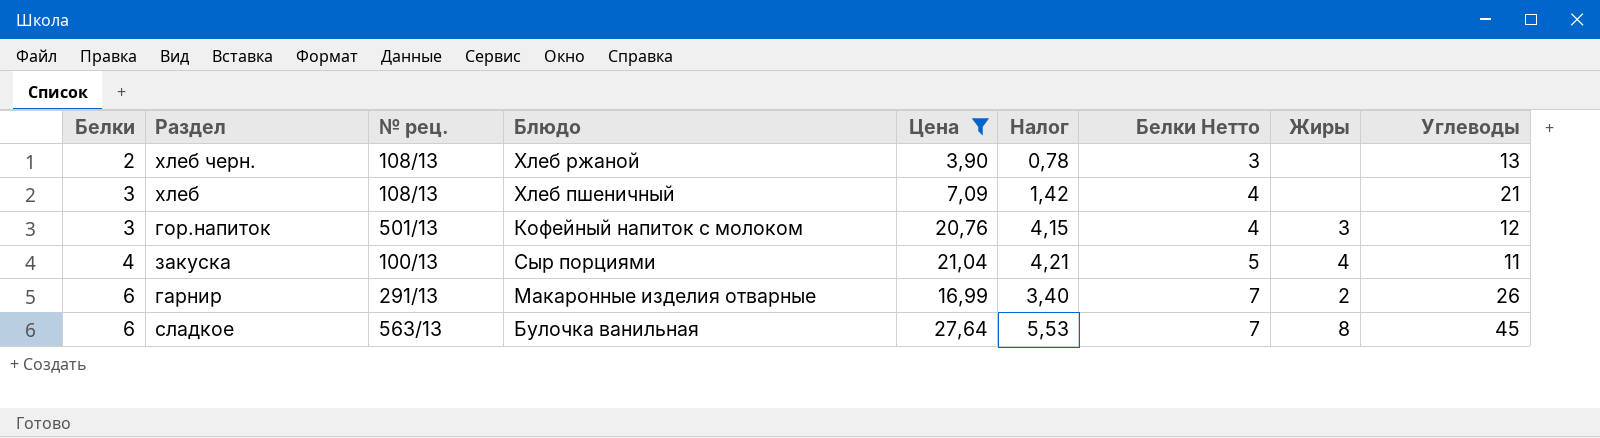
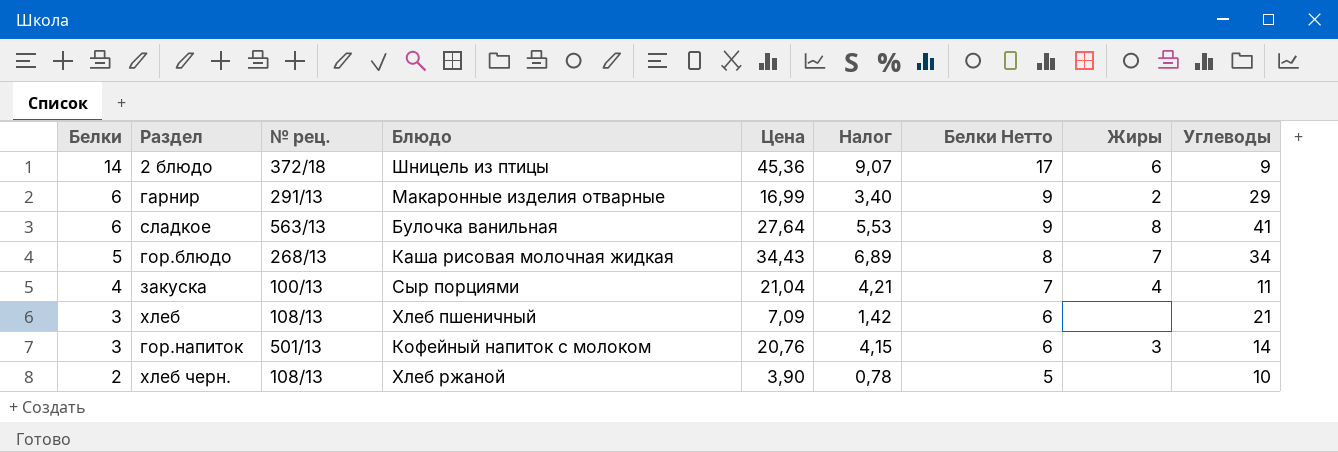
filter: Цена <= 27,64 -> none
row order: Белки ascending -> Белки descending
column Белки Нетто | formula: [Белки] + 1 -> [Белки] + 3
гарнир | Углеводы: 26 -> 29
сладкое | Углеводы: 45 -> 41
гор.напиток | Углеводы: 12 -> 14
хлеб черн. | Углеводы: 13 -> 10

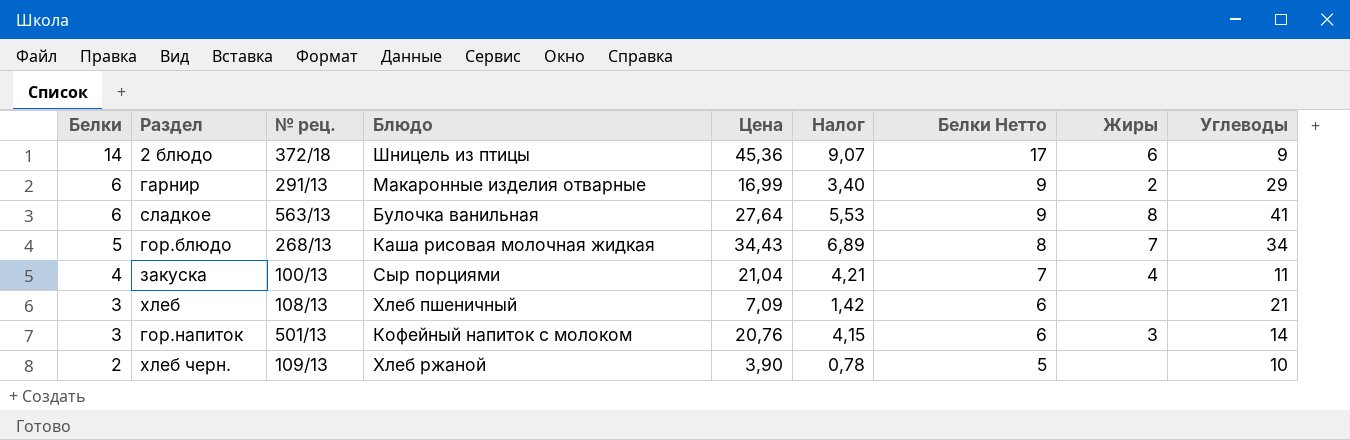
хлеб черн. | № рец.: 108/13 -> 109/13

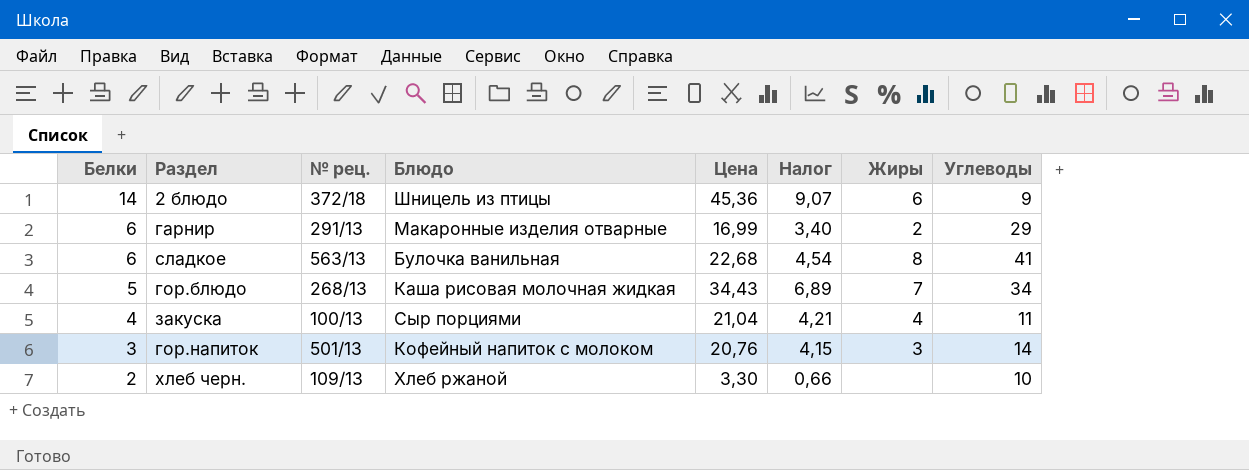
column Белки Нетто | formula: [Белки] + 3 -> none
row хлеб: 3 | 108/13 | Хлеб пшеничный | 7,09 | 1,42 | 6 | none | 21 -> none
сладкое | Цена: 27,64 -> 22,68
сладкое | Налог: 5,53 -> 4,54
хлеб черн. | Цена: 3,90 -> 3,30
хлеб черн. | Налог: 0,78 -> 0,66

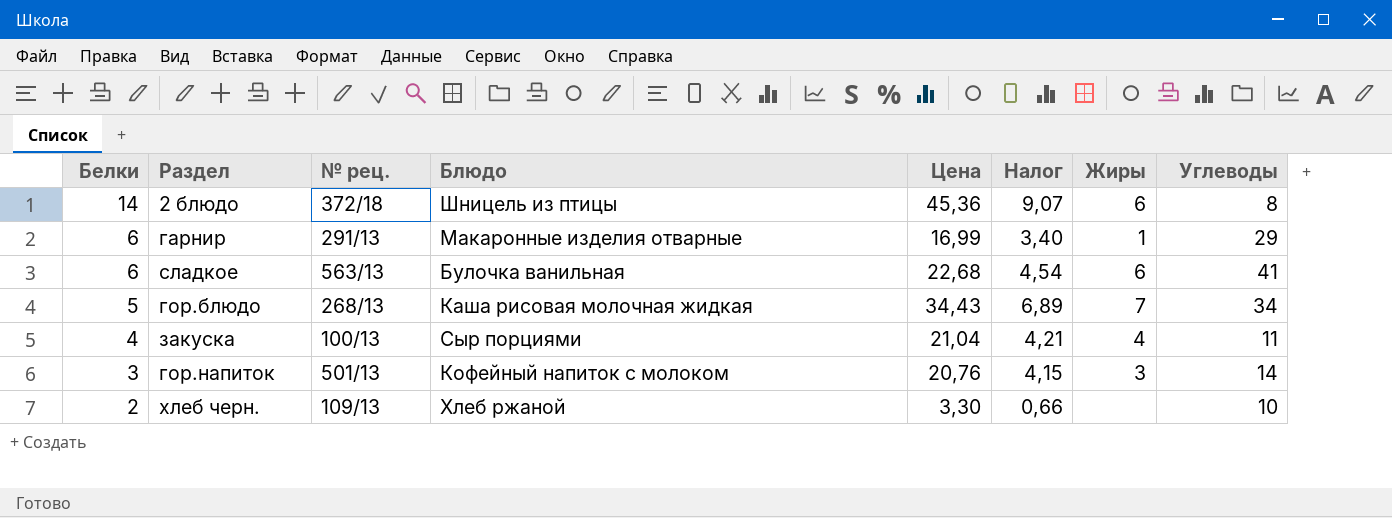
2 блюдо | Углеводы: 9 -> 8
гарнир | Жиры: 2 -> 1
сладкое | Жиры: 8 -> 6

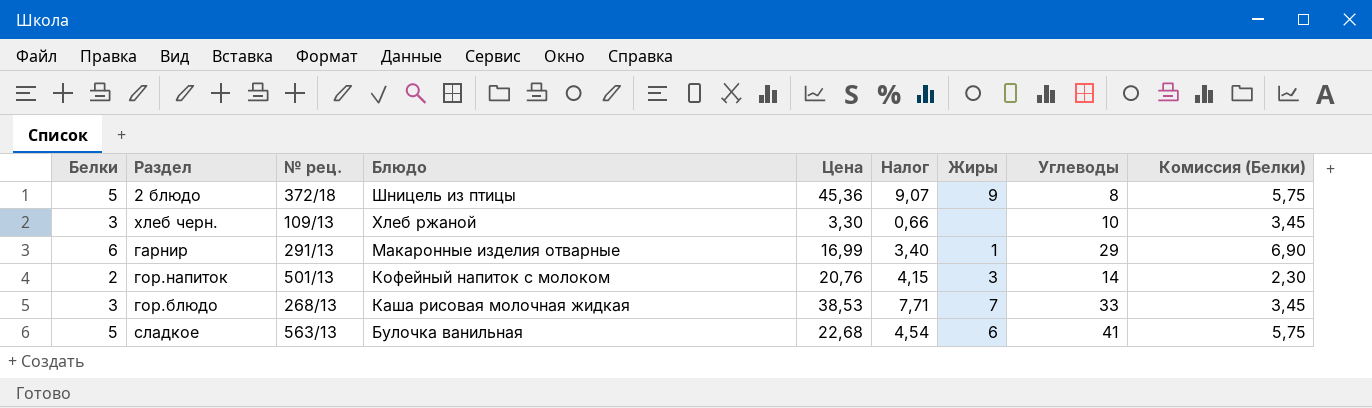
row order: Белки descending -> Блюдо descending
column Комиссия (Белки) | formula: none -> [Белки] * 1,15
row закуска: 4 | 100/13 | Сыр порциями | 21,04 | 4,21 | 4 | 11 -> none
2 блюдо | Белки: 14 -> 5
2 блюдо | Жиры: 6 -> 9
хлеб черн. | Белки: 2 -> 3
гор.напиток | Белки: 3 -> 2
гор.блюдо | Белки: 5 -> 3
гор.блюдо | Цена: 34,43 -> 38,53
гор.блюдо | Налог: 6,89 -> 7,71
гор.блюдо | Углеводы: 34 -> 33
сладкое | Белки: 6 -> 5

